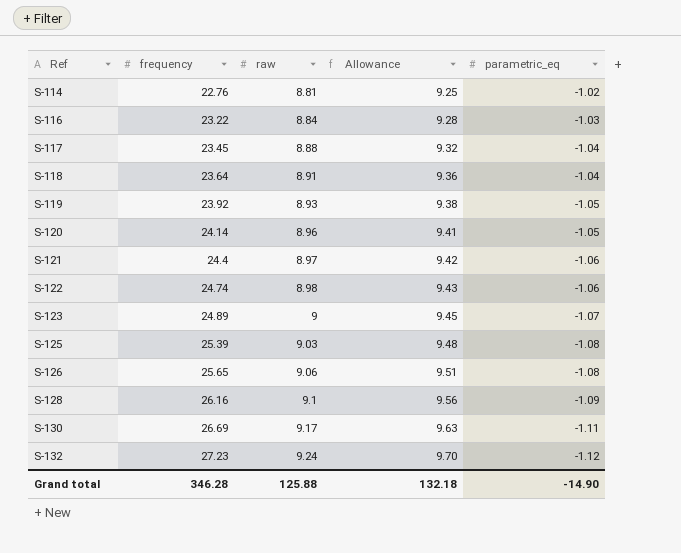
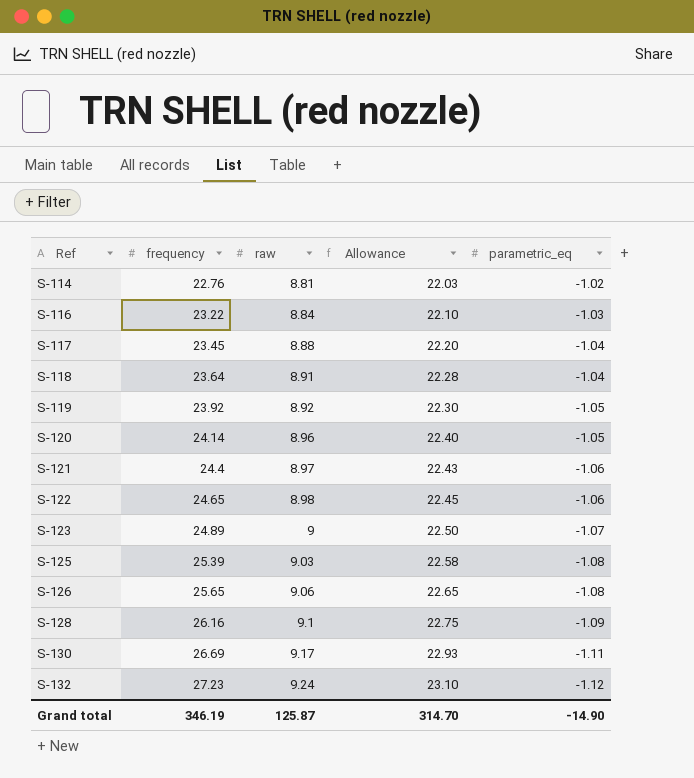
column Allowance | formula: [raw] * 1.05 -> [raw] * 2.5
S-119 | raw: 8.93 -> 8.92
S-122 | frequency: 24.74 -> 24.65
Grand total | frequency: 346.28 -> 346.19
Grand total | raw: 125.88 -> 125.87
Grand total | Allowance: 132.18 -> 314.70

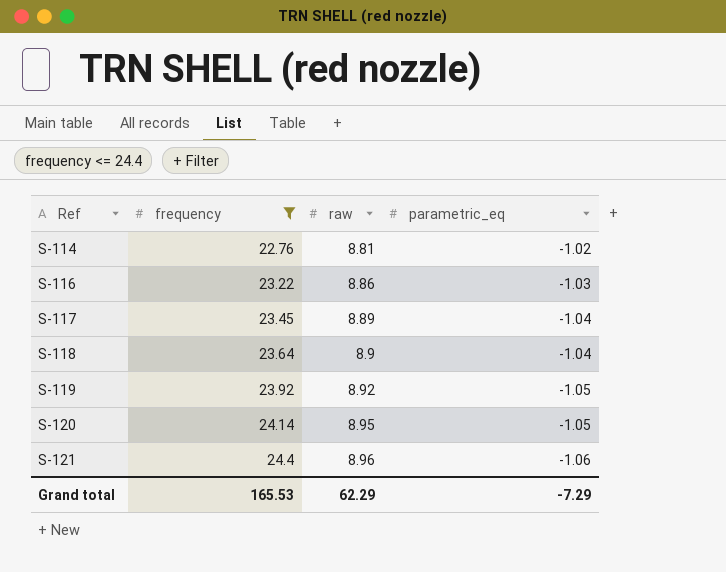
filter: none -> frequency <= 24.4
column Allowance | formula: [raw] * 2.5 -> none
S-116 | raw: 8.84 -> 8.86
S-117 | raw: 8.88 -> 8.89
S-118 | raw: 8.91 -> 8.9
S-120 | raw: 8.96 -> 8.95
S-121 | raw: 8.97 -> 8.96
Grand total | frequency: 346.19 -> 165.53
Grand total | raw: 125.87 -> 62.29
Grand total | parametric_eq: -14.90 -> -7.29

